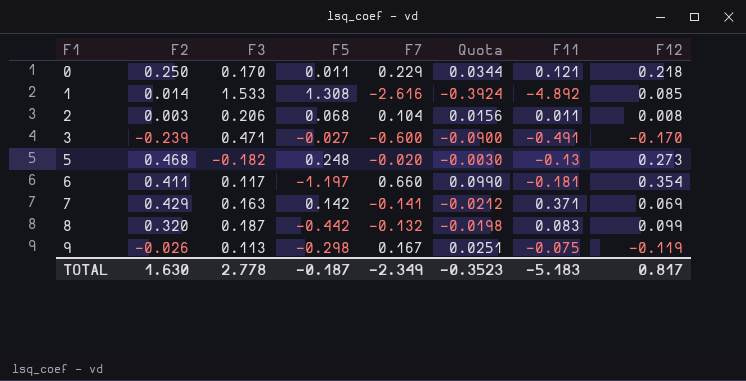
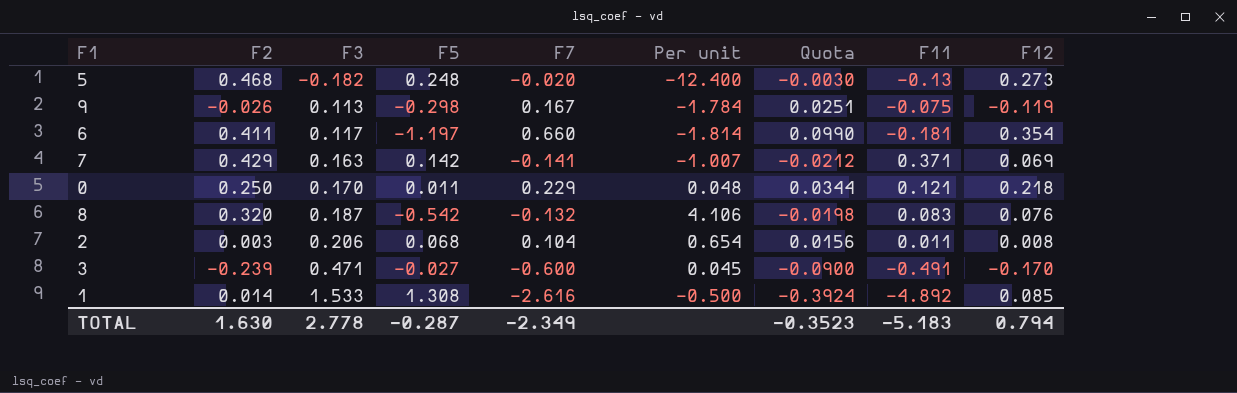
row order: F1 ascending -> F3 ascending
column Per unit | formula: none -> [F5] / [F7]
8 | F5: -0.442 -> -0.542
8 | F12: 0.099 -> 0.076
TOTAL | F5: -0.187 -> -0.287
TOTAL | F12: 0.817 -> 0.794

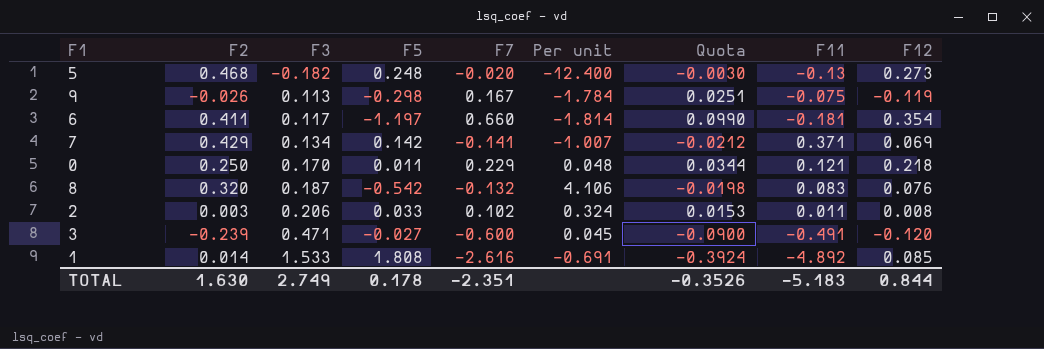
7 | F3: 0.163 -> 0.134
2 | F5: 0.068 -> 0.033
2 | F7: 0.104 -> 0.102
2 | Per unit: 0.654 -> 0.324
2 | Quota: 0.0156 -> 0.0153
3 | F12: -0.170 -> -0.120
1 | F5: 1.308 -> 1.808
1 | Per unit: -0.500 -> -0.691
TOTAL | F3: 2.778 -> 2.749
TOTAL | F5: -0.287 -> 0.178
TOTAL | F7: -2.349 -> -2.351
TOTAL | Quota: -0.3523 -> -0.3526
TOTAL | F12: 0.794 -> 0.844

